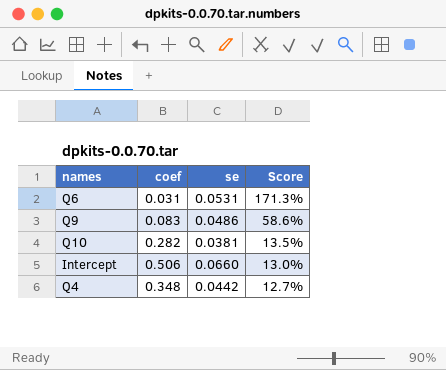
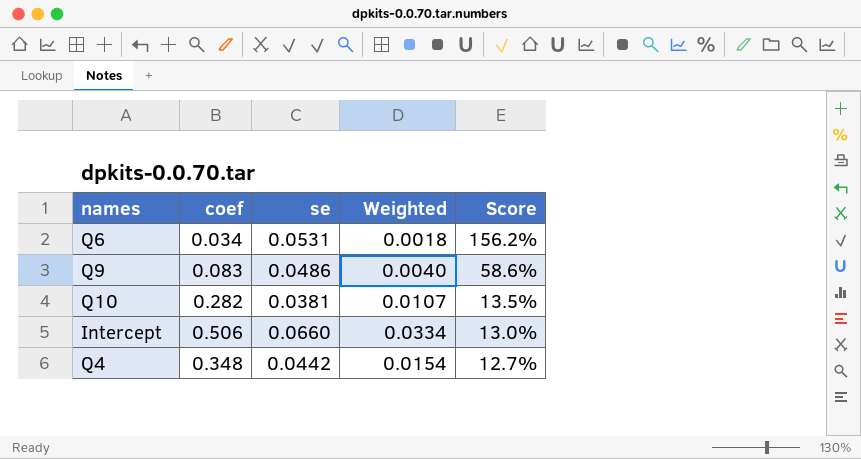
column Weighted | formula: none -> [coef] * [se]
Q6 | coef: 0.031 -> 0.034
Q6 | Score: 171.3% -> 156.2%

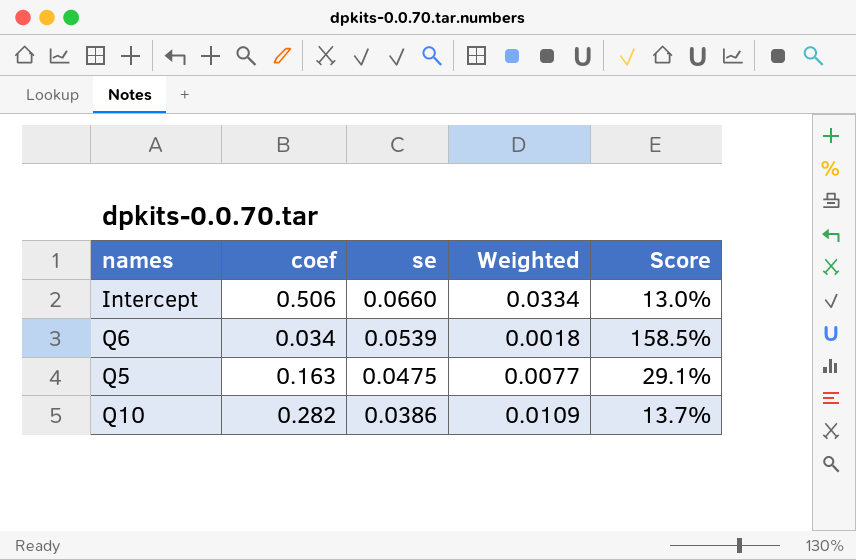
row order: Score descending -> se descending
row Q9: 0.083 | 0.0486 | 0.0040 | 58.6% -> none
row Q4: 0.348 | 0.0442 | 0.0154 | 12.7% -> none
Q6 | se: 0.0531 -> 0.0539
Q6 | Score: 156.2% -> 158.5%
row Q5: none -> 0.163 | 0.0475 | 0.0077 | 29.1%
Q10 | se: 0.0381 -> 0.0386
Q10 | Weighted: 0.0107 -> 0.0109
Q10 | Score: 13.5% -> 13.7%

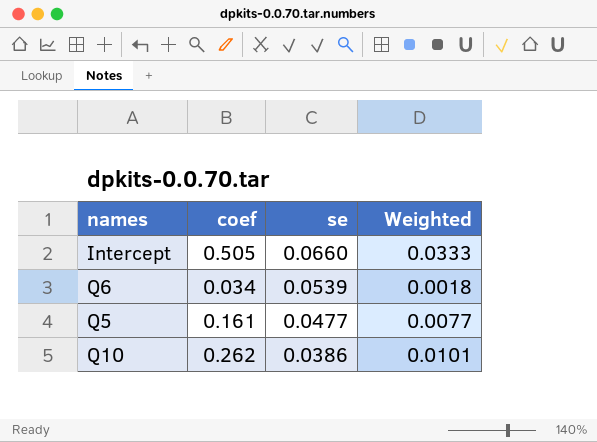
column Score | formula: [se] / [coef] -> none
Intercept | coef: 0.506 -> 0.505
Intercept | Weighted: 0.0334 -> 0.0333
Q5 | coef: 0.163 -> 0.161
Q5 | se: 0.0475 -> 0.0477
Q10 | coef: 0.282 -> 0.262
Q10 | Weighted: 0.0109 -> 0.0101

